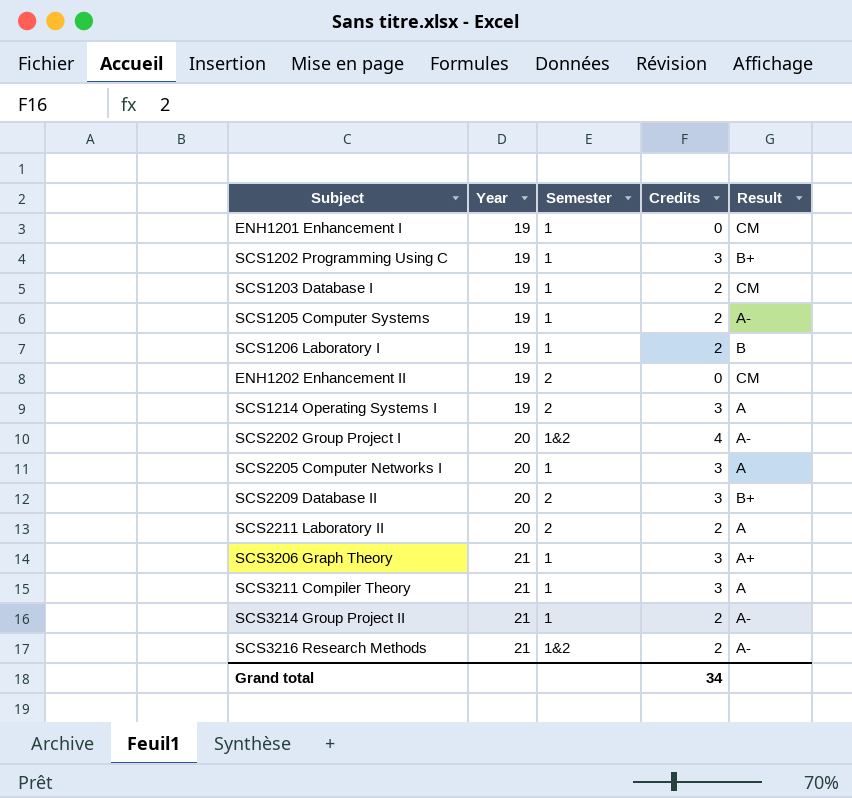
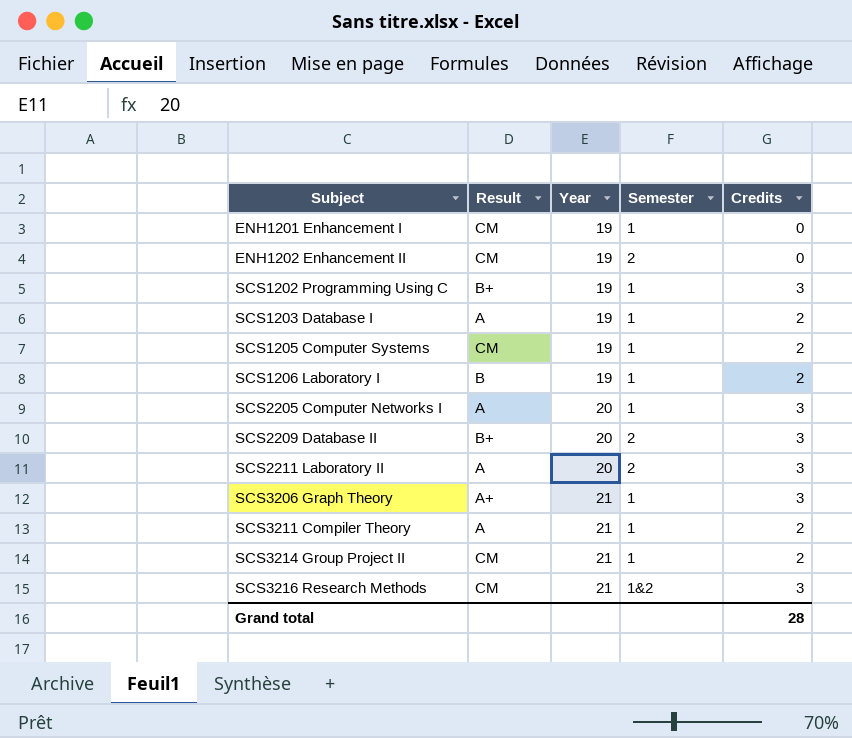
row order: Year ascending -> Subject ascending
column Result | position: 5 -> 2
row SCS1214 Operating Systems I: 19 | 2 | 3 | A -> none
row SCS2202 Group Project I: 20 | 1&2 | 4 | A- -> none
SCS1203 Database I | Result: CM -> A
SCS1205 Computer Systems | Result: A- -> CM
SCS2211 Laboratory II | Credits: 2 -> 3
SCS3211 Compiler Theory | Credits: 3 -> 2
SCS3214 Group Project II | Result: A- -> CM
SCS3216 Research Methods | Result: A- -> CM
SCS3216 Research Methods | Credits: 2 -> 3
Grand total | Credits: 34 -> 28

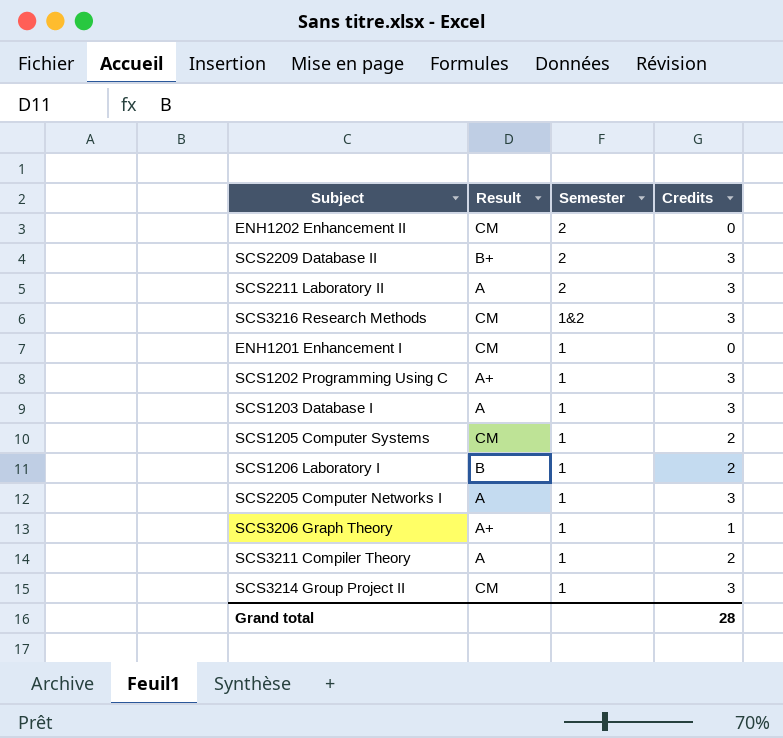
row order: Subject ascending -> Semester descending
column Year | position: 3 -> none
SCS1202 Programming Using C | Result: B+ -> A+
SCS1203 Database I | Credits: 2 -> 3
SCS3206 Graph Theory | Credits: 3 -> 1
SCS3214 Group Project II | Credits: 2 -> 3

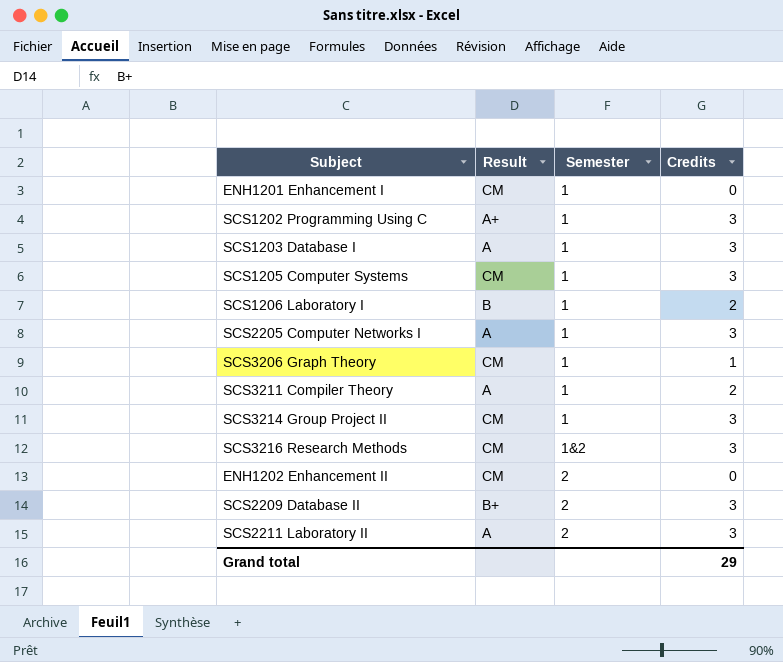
row order: Semester descending -> Semester ascending
SCS1205 Computer Systems | Credits: 2 -> 3
SCS3206 Graph Theory | Result: A+ -> CM
Grand total | Credits: 28 -> 29

